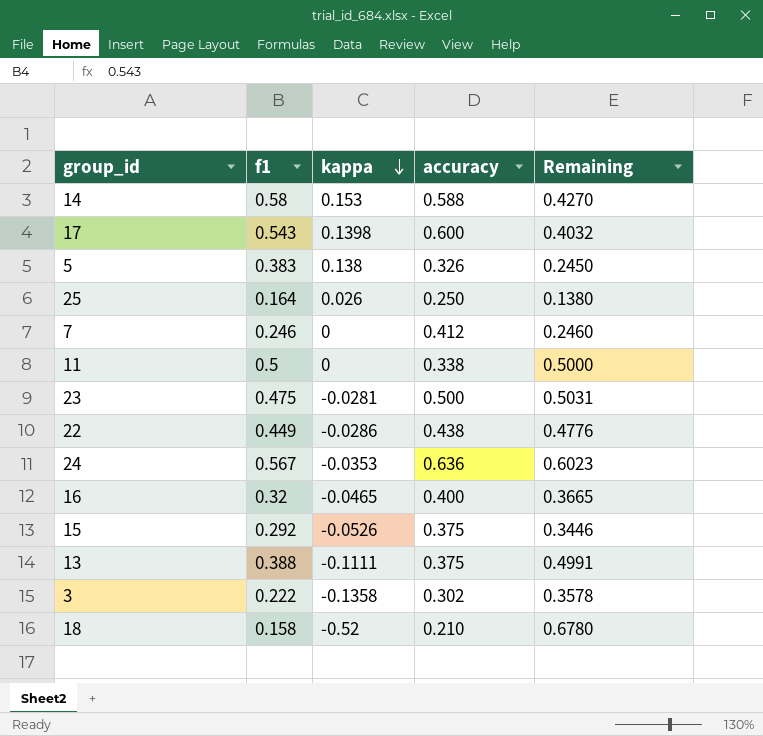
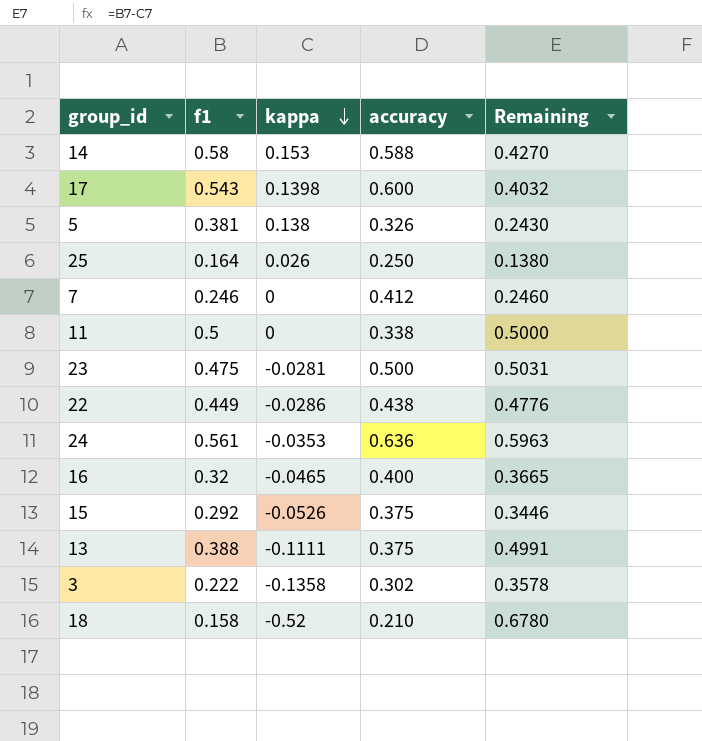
5 | f1: 0.383 -> 0.381
5 | Remaining: 0.2450 -> 0.2430
24 | f1: 0.567 -> 0.561
24 | Remaining: 0.6023 -> 0.5963

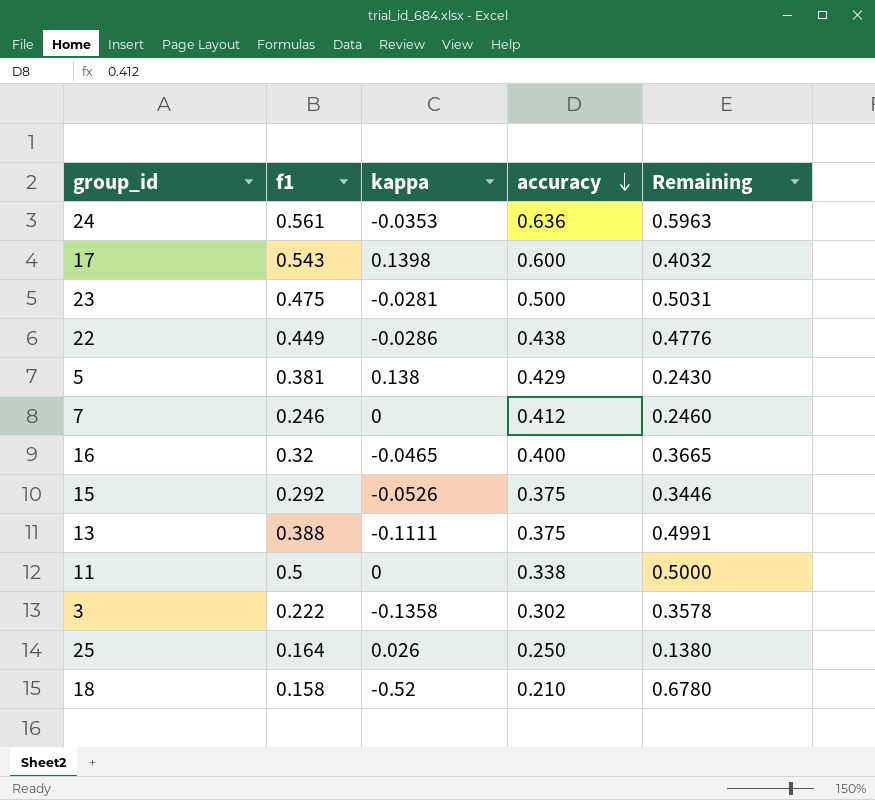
row order: kappa descending -> accuracy descending
row 14: 0.58 | 0.153 | 0.588 | 0.4270 -> none
5 | accuracy: 0.326 -> 0.429

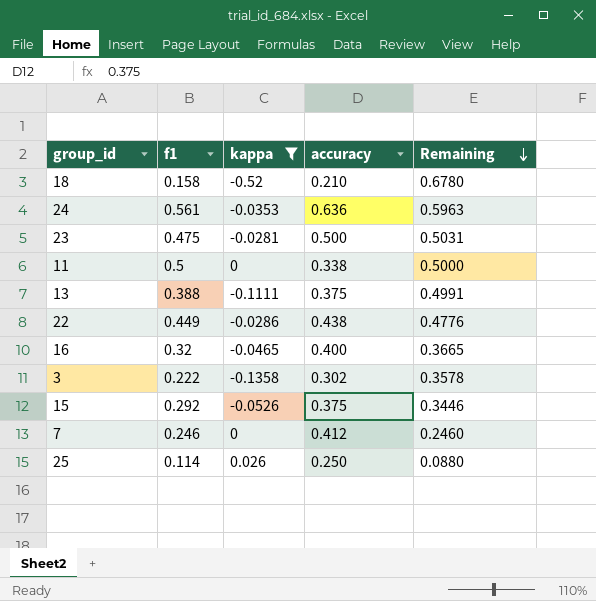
filter: none -> kappa <= 0.026
row order: accuracy descending -> Remaining descending
25 | f1: 0.164 -> 0.114
25 | Remaining: 0.1380 -> 0.0880

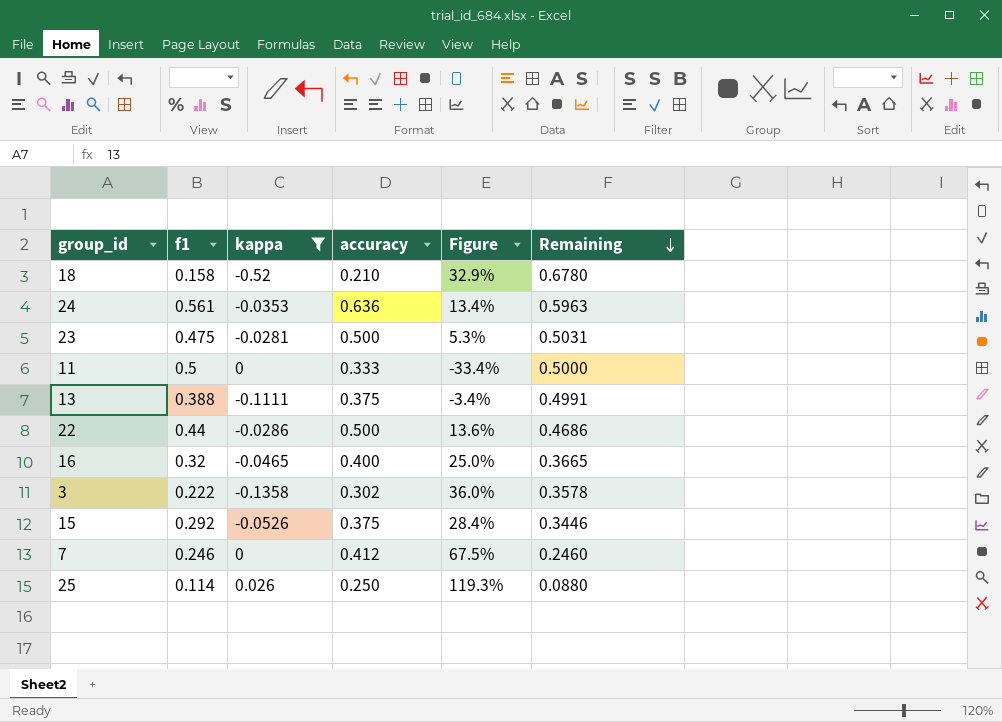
column Figure | formula: none -> ([accuracy] - [f1]) / [f1]
11 | accuracy: 0.338 -> 0.333
22 | f1: 0.449 -> 0.44
22 | accuracy: 0.438 -> 0.500
22 | Remaining: 0.4776 -> 0.4686

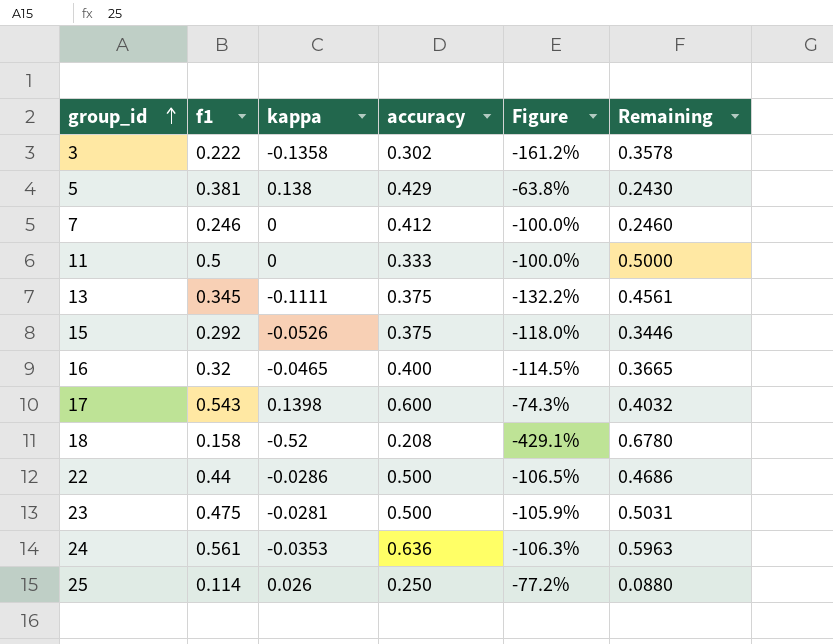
filter: kappa <= 0.026 -> none
row order: Remaining descending -> group_id ascending
column Figure | formula: ([accuracy] - [f1]) / [f1] -> ([kappa] - [f1]) / [f1]
13 | f1: 0.388 -> 0.345
13 | Remaining: 0.4991 -> 0.4561
18 | accuracy: 0.210 -> 0.208

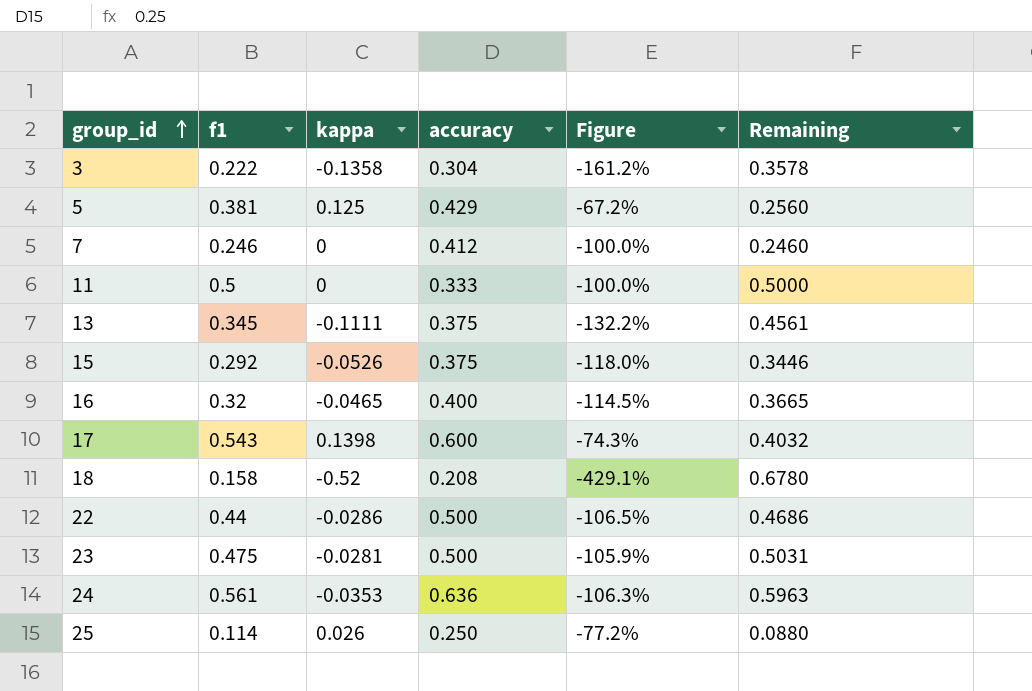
3 | accuracy: 0.302 -> 0.304
5 | kappa: 0.138 -> 0.125
5 | Figure: -63.8% -> -67.2%
5 | Remaining: 0.2430 -> 0.2560

